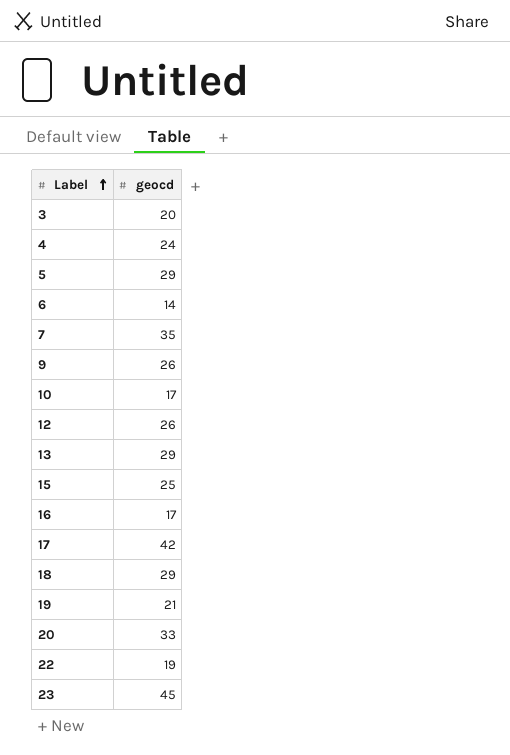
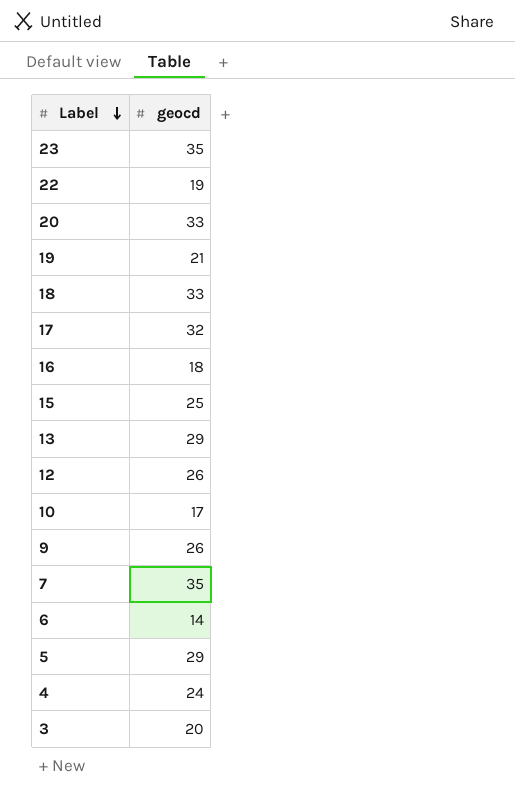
row order: Label ascending -> Label descending
23 | geocd: 45 -> 35
18 | geocd: 29 -> 33
17 | geocd: 42 -> 32
16 | geocd: 17 -> 18

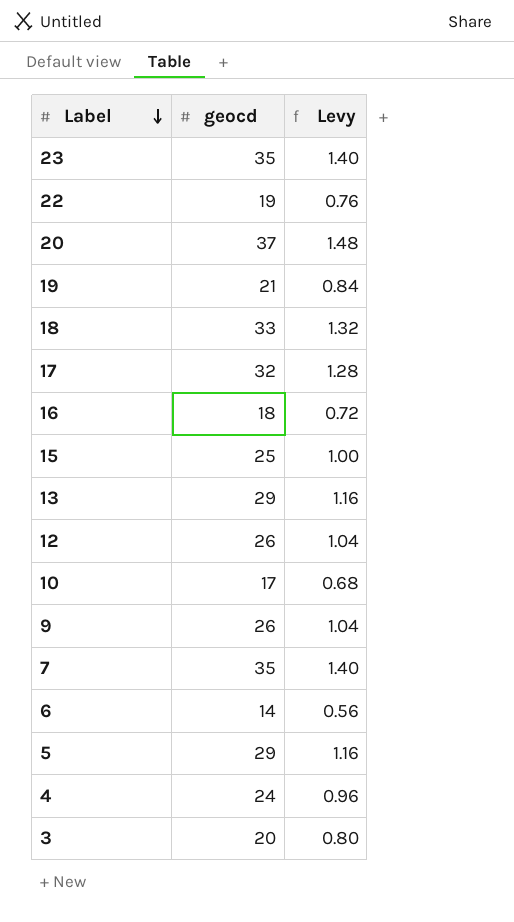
column Levy | formula: none -> [geocd] * 0.04
20 | geocd: 33 -> 37

